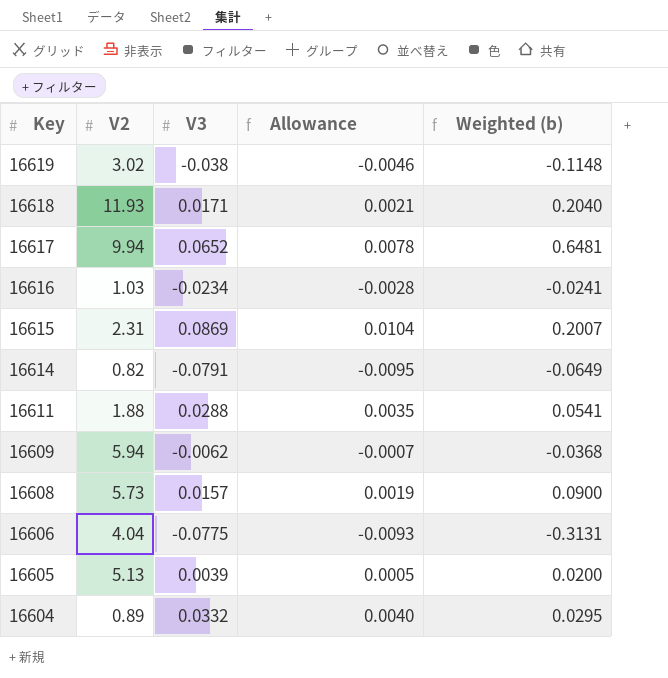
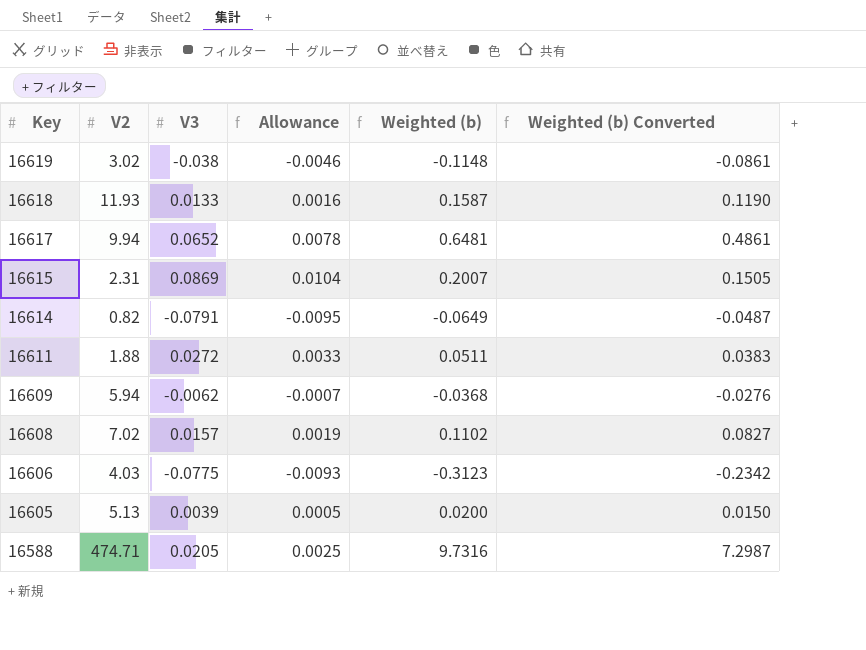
column Weighted (b) Converted | formula: none -> [Weighted (b)] * 0.75
row 16616: 1.03 | -0.0234 | -0.0028 | -0.0241 -> none
row 16604: 0.89 | 0.0332 | 0.0040 | 0.0295 -> none
16618 | V3: 0.0171 -> 0.0133
16618 | Allowance: 0.0021 -> 0.0016
16618 | Weighted (b): 0.2040 -> 0.1587
16611 | V3: 0.0288 -> 0.0272
16611 | Allowance: 0.0035 -> 0.0033
16611 | Weighted (b): 0.0541 -> 0.0511
16608 | V2: 5.73 -> 7.02
16608 | Weighted (b): 0.0900 -> 0.1102
16606 | V2: 4.04 -> 4.03
16606 | Weighted (b): -0.3131 -> -0.3123
row 16588: none -> 474.71 | 0.0205 | 0.0025 | 9.7316 | 7.2987

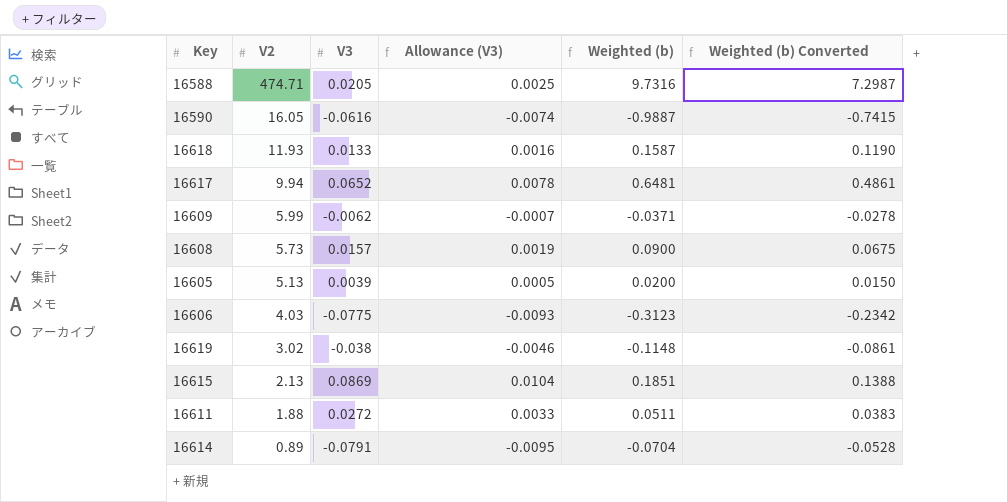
row order: Key descending -> V2 descending
column name: Allowance -> Allowance (V3)
row 16590: none -> 16.05 | -0.0616 | -0.0074 | -0.9887 | -0.7415
16609 | V2: 5.94 -> 5.99
16609 | Weighted (b): -0.0368 -> -0.0371
16609 | Weighted (b) Converted: -0.0276 -> -0.0278
16608 | V2: 7.02 -> 5.73
16608 | Weighted (b): 0.1102 -> 0.0900
16608 | Weighted (b) Converted: 0.0827 -> 0.0675
16615 | V2: 2.31 -> 2.13
16615 | Weighted (b): 0.2007 -> 0.1851
16615 | Weighted (b) Converted: 0.1505 -> 0.1388
16614 | V2: 0.82 -> 0.89
16614 | Weighted (b): -0.0649 -> -0.0704
16614 | Weighted (b) Converted: -0.0487 -> -0.0528

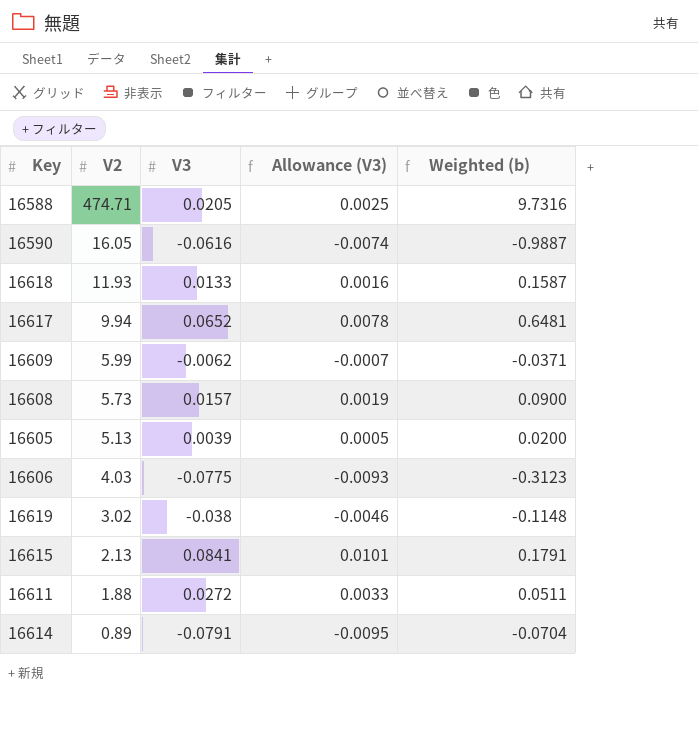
column Weighted (b) Converted | formula: [Weighted (b)] * 0.75 -> none
16615 | V3: 0.0869 -> 0.0841
16615 | Allowance (V3): 0.0104 -> 0.0101
16615 | Weighted (b): 0.1851 -> 0.1791

